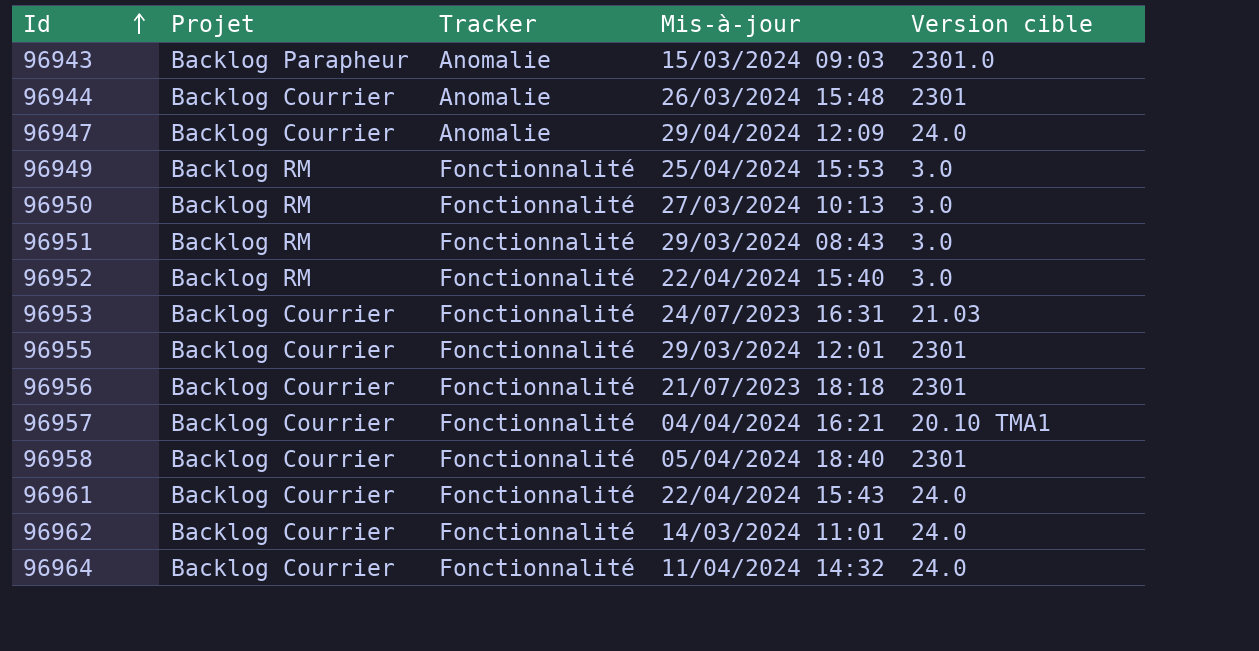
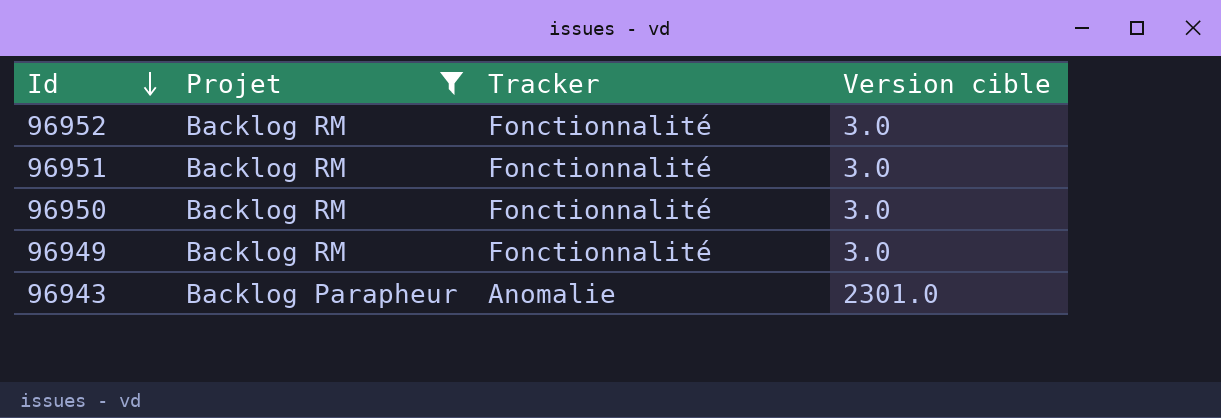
filter: none -> Projet != Backlog Courrier
row order: Id ascending -> Id descending
column Mis-à-jour | position: 4 -> none

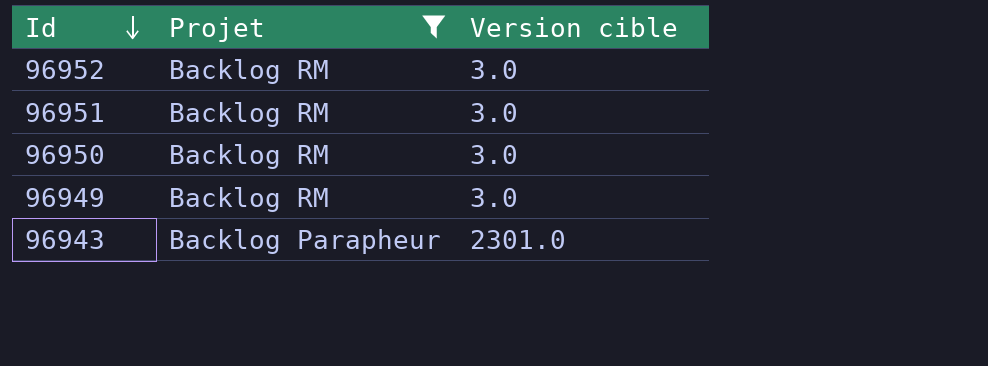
column Tracker | position: 3 -> none

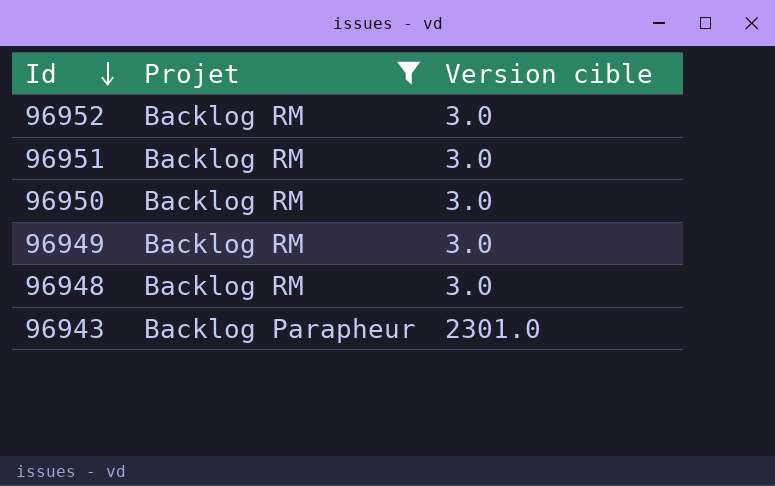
row 96948: none -> Backlog RM | 3.0

